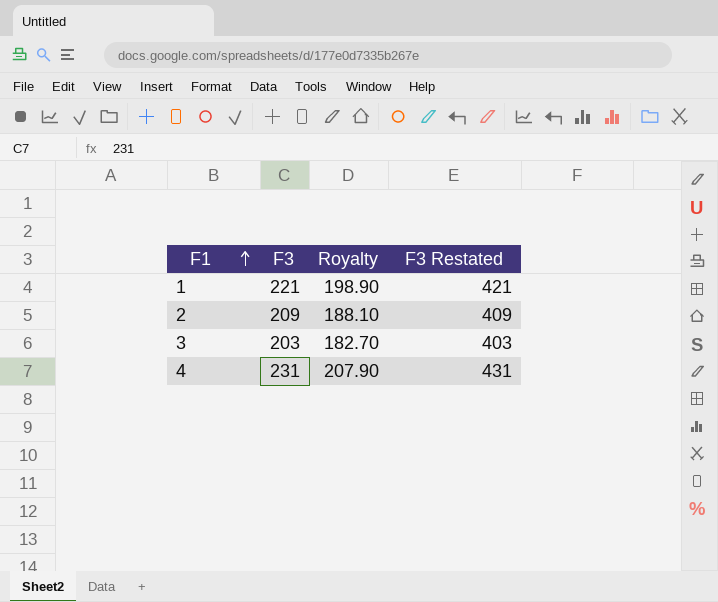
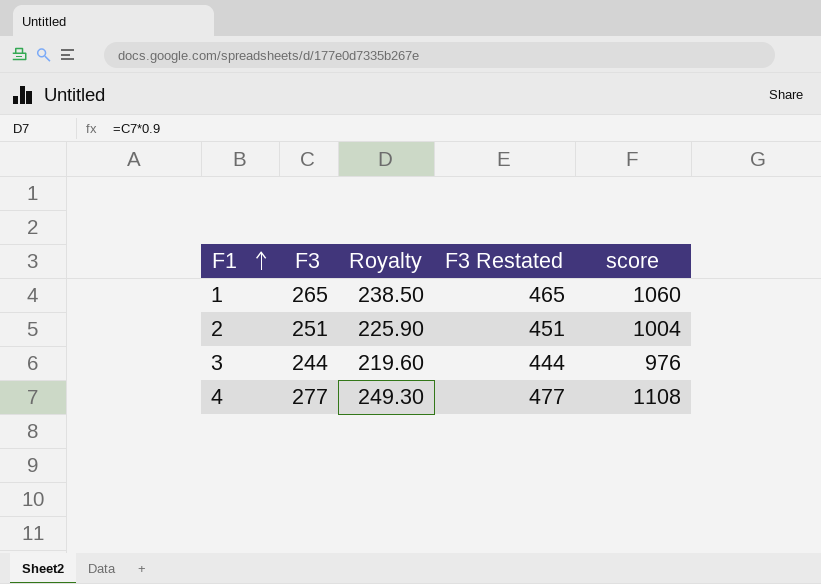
column score | formula: none -> [F3] * 4
1 | F3: 221 -> 265
1 | Royalty: 198.90 -> 238.50
1 | F3 Restated: 421 -> 465
2 | F3: 209 -> 251
2 | Royalty: 188.10 -> 225.90
2 | F3 Restated: 409 -> 451
3 | F3: 203 -> 244
3 | Royalty: 182.70 -> 219.60
3 | F3 Restated: 403 -> 444
4 | F3: 231 -> 277
4 | Royalty: 207.90 -> 249.30
4 | F3 Restated: 431 -> 477

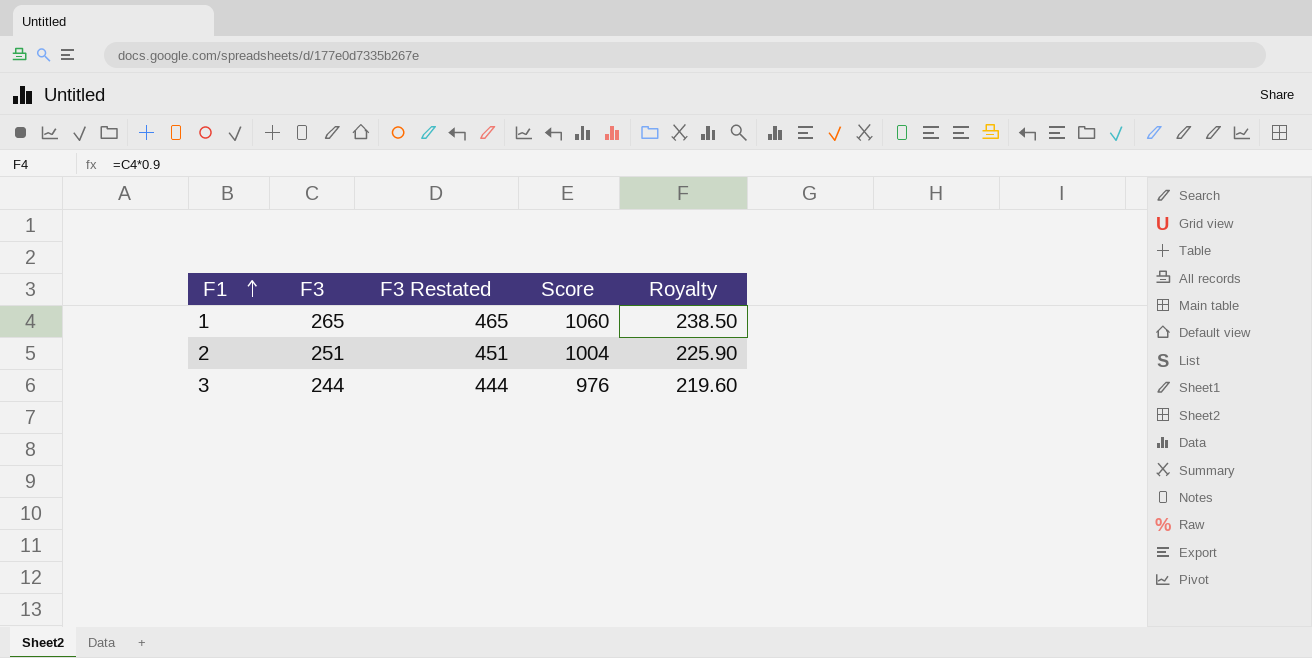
column name: score -> Score
column Royalty | position: 3 -> 5
row 4: 277 | 249.30 | 477 | 1108 -> none

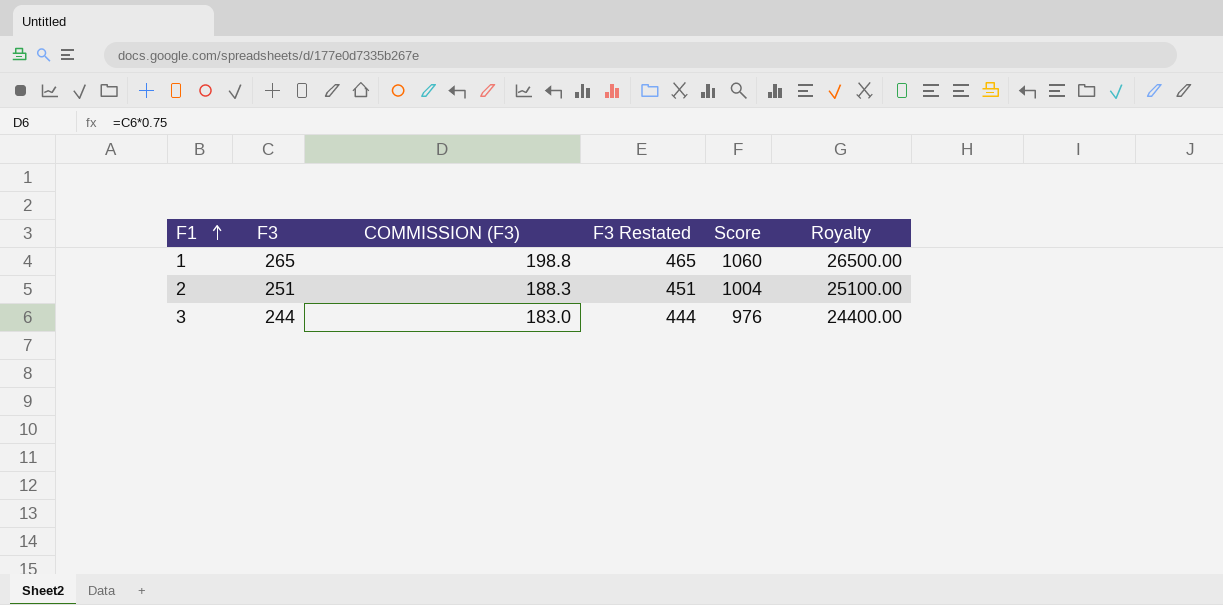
column COMMISSION (F3) | formula: none -> [F3] * 0.75
column Royalty | formula: [F3] * 0.9 -> [F3] * 100

